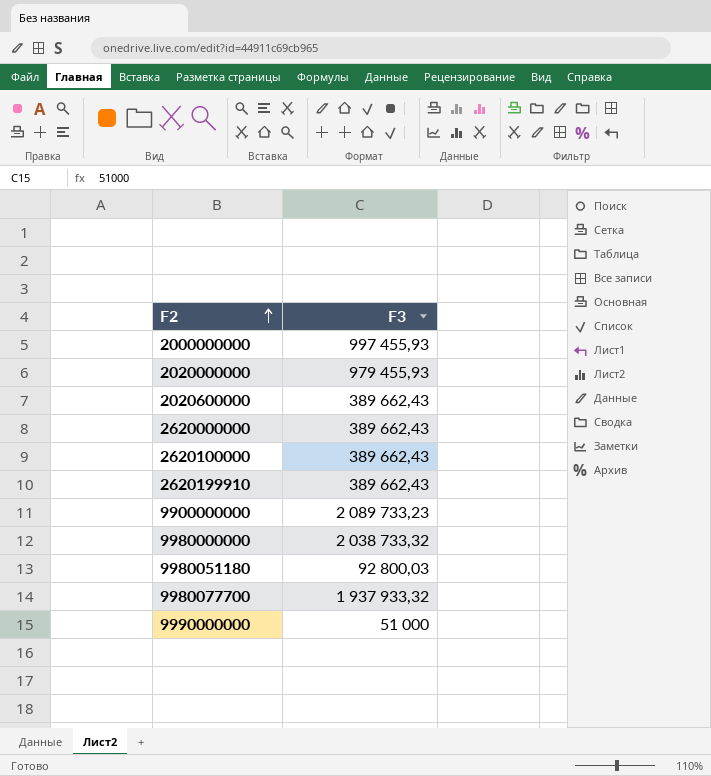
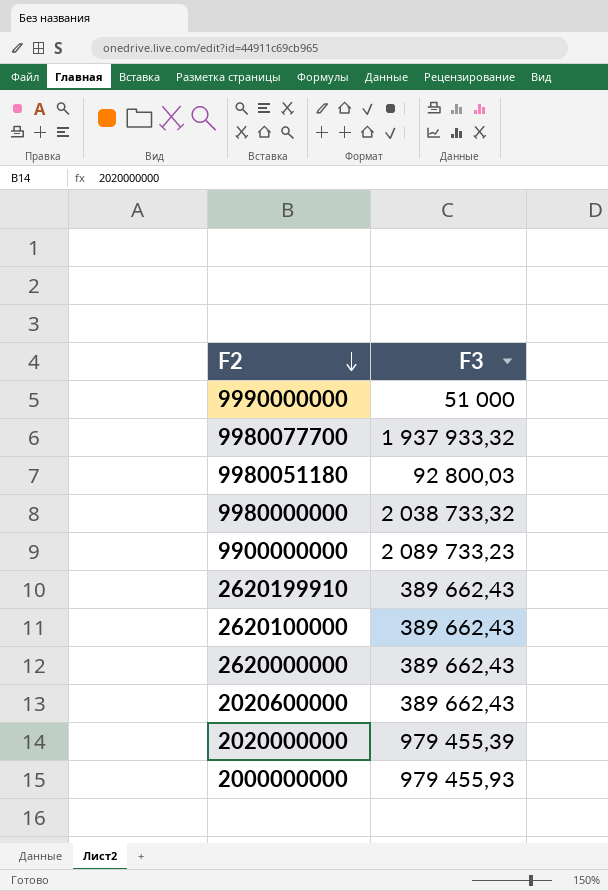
row order: F2 ascending -> F2 descending
2020000000 | F3: 979 455,93 -> 979 455,39
2000000000 | F3: 997 455,93 -> 979 455,93

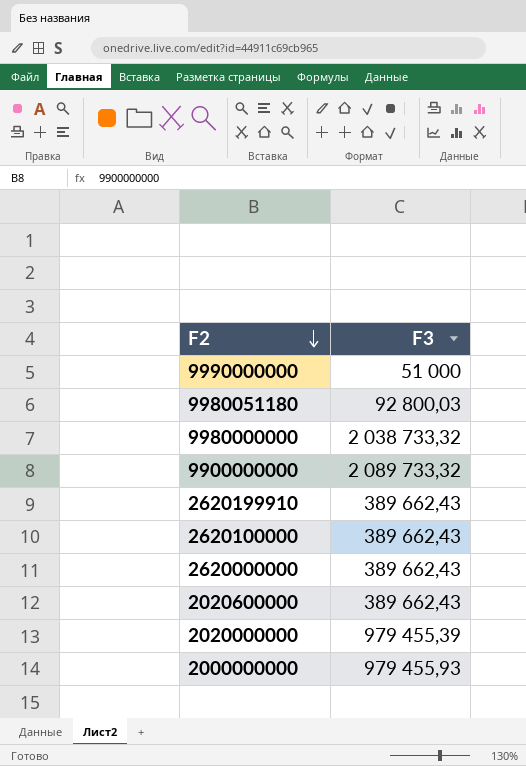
row 9980077700: 1 937 933,32 -> none
9900000000 | F3: 2 089 733,23 -> 2 089 733,32

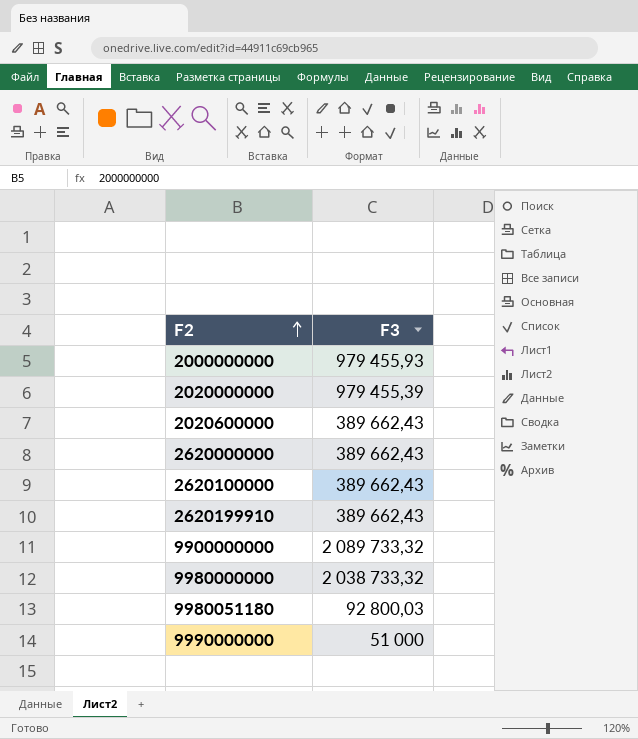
row order: F2 descending -> F2 ascending

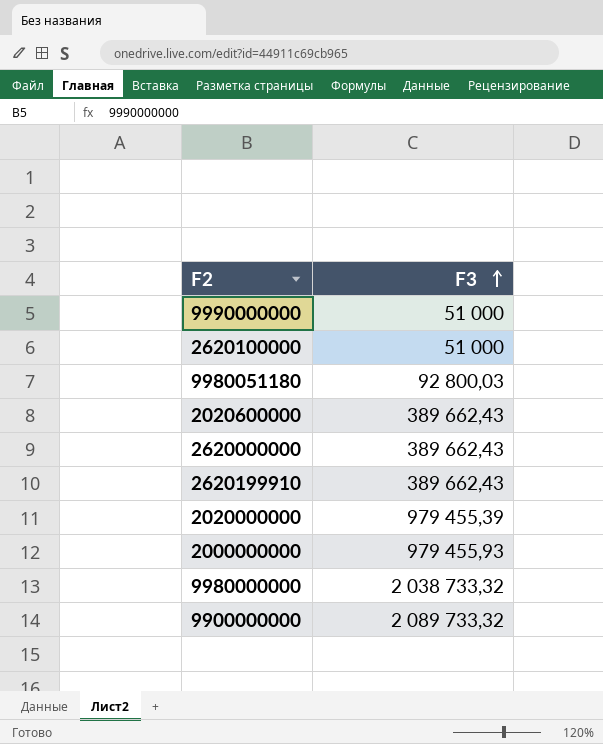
row order: F2 ascending -> F3 ascending
2620100000 | F3: 389 662,43 -> 51 000

